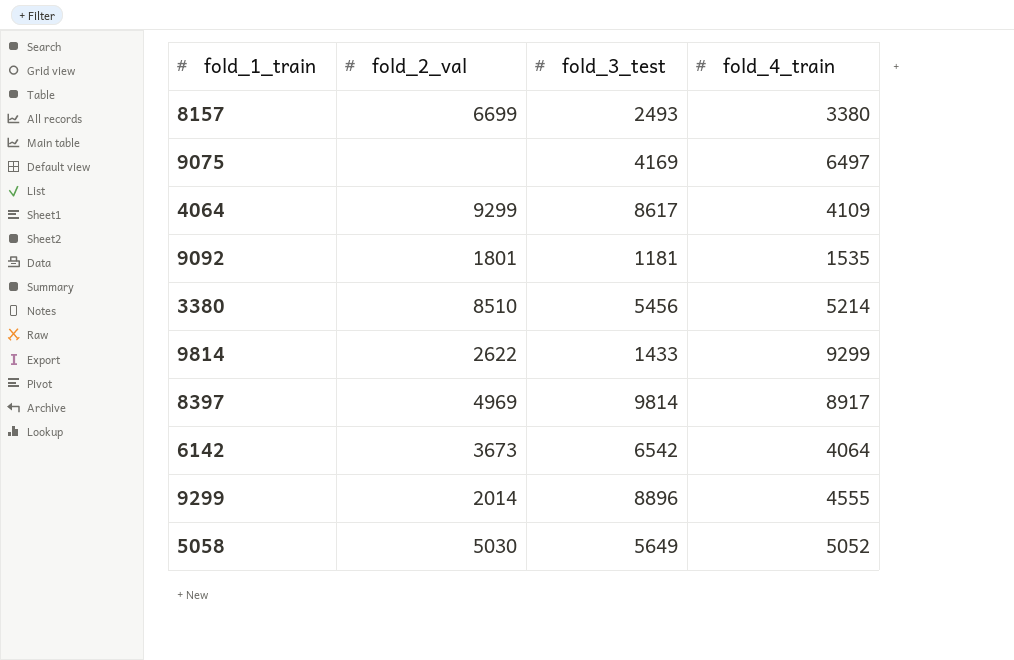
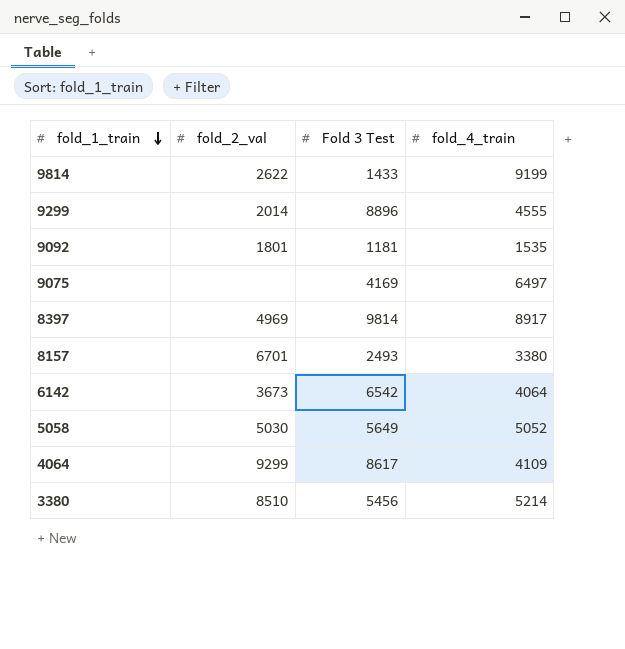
row order: none -> fold_1_train descending
column name: fold_3_test -> Fold 3 Test
9814 | fold_4_train: 9299 -> 9199
8157 | fold_2_val: 6699 -> 6701

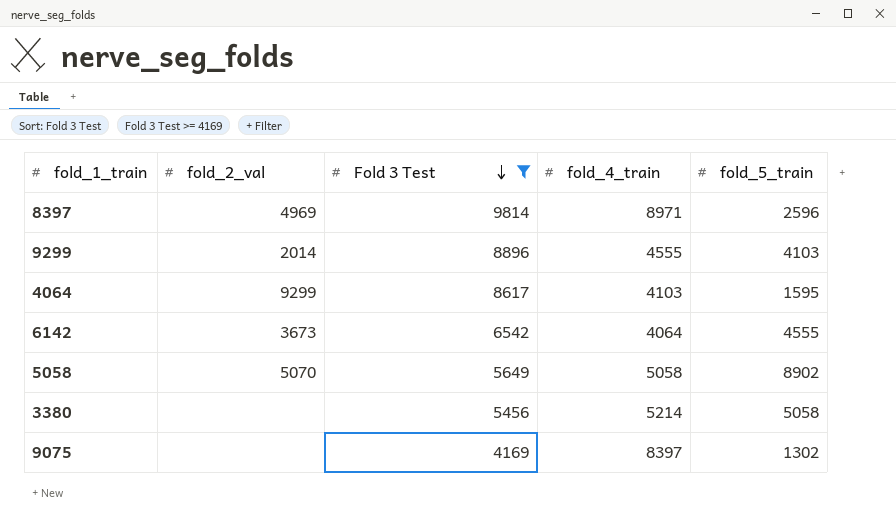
filter: none -> Fold 3 Test >= 4169
row order: fold_1_train descending -> Fold 3 Test descending
column fold_5_train | position: none -> 5
8397 | fold_4_train: 8917 -> 8971
4064 | fold_4_train: 4109 -> 4103
5058 | fold_2_val: 5030 -> 5070
5058 | fold_4_train: 5052 -> 5058
3380 | fold_2_val: 8510 -> none
9075 | fold_4_train: 6497 -> 8397

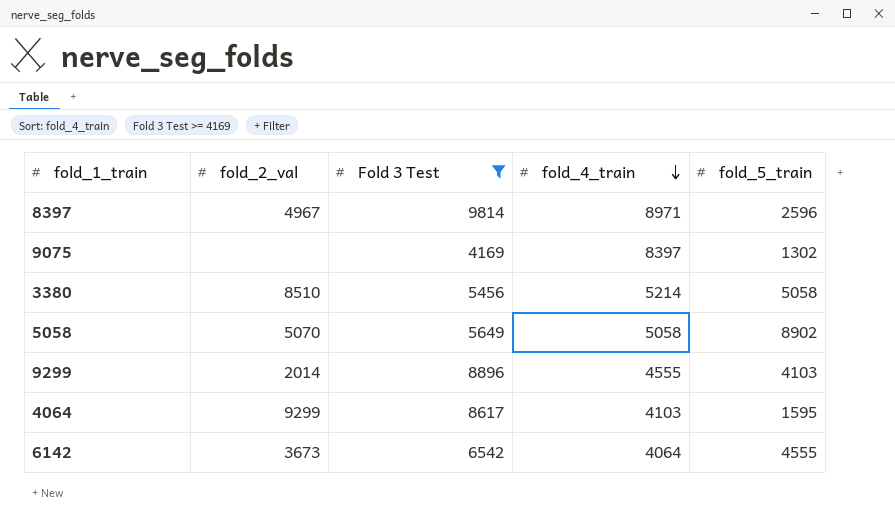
row order: Fold 3 Test descending -> fold_4_train descending
8397 | fold_2_val: 4969 -> 4967
3380 | fold_2_val: none -> 8510

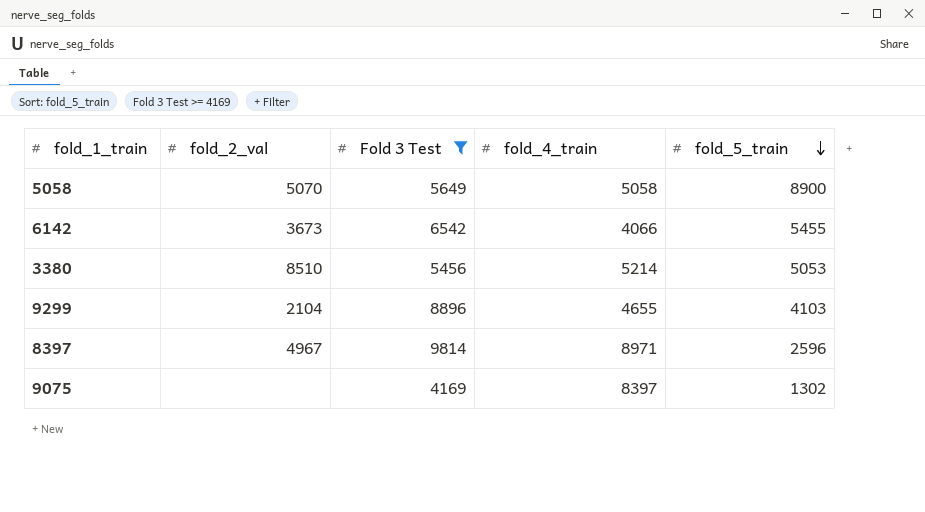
row order: fold_4_train descending -> fold_5_train descending
row 4064: 9299 | 8617 | 4103 | 1595 -> none
5058 | fold_5_train: 8902 -> 8900
6142 | fold_4_train: 4064 -> 4066
6142 | fold_5_train: 4555 -> 5455
3380 | fold_5_train: 5058 -> 5053
9299 | fold_2_val: 2014 -> 2104
9299 | fold_4_train: 4555 -> 4655

